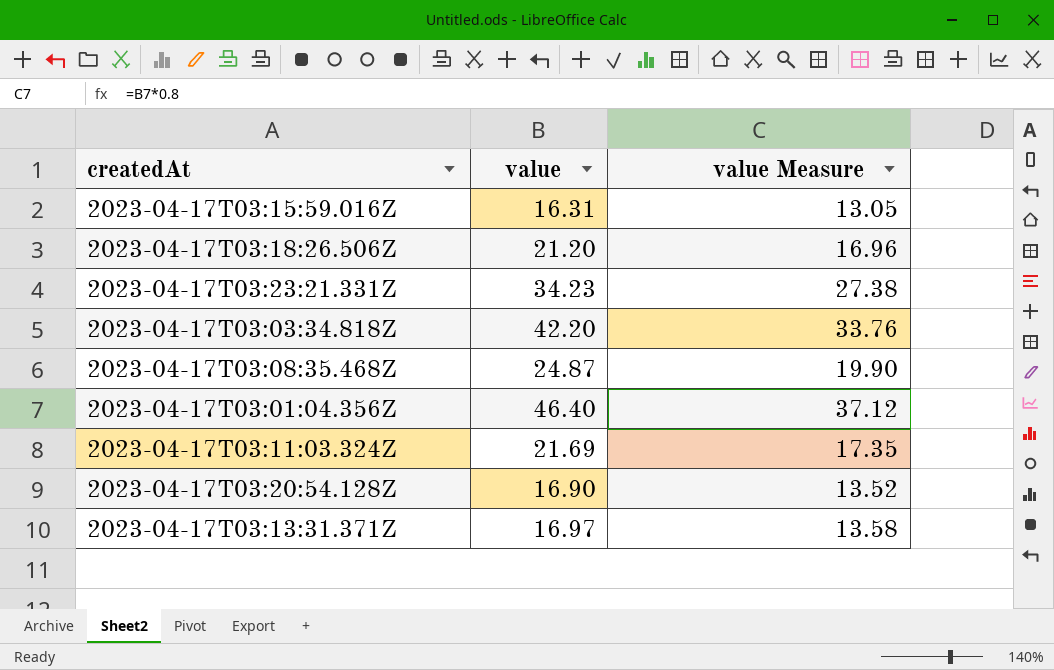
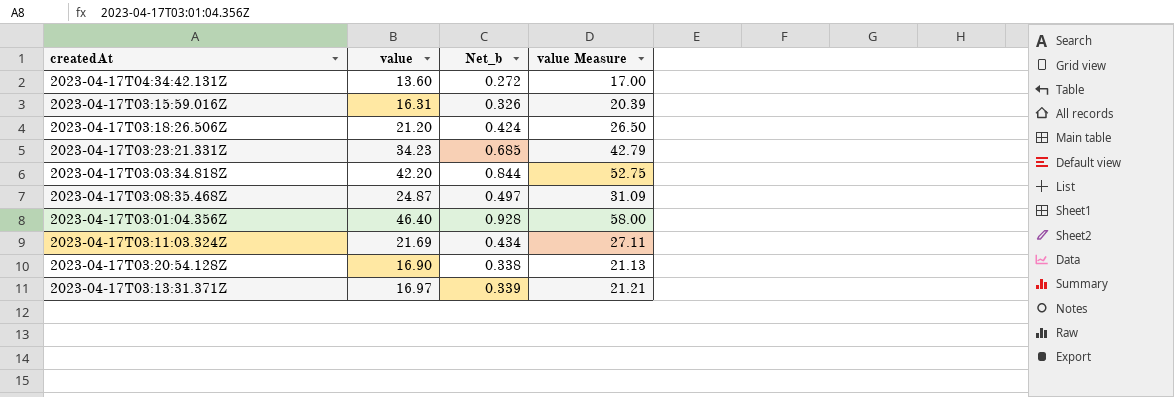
column Net_b | formula: none -> [value] * 0.02
column value Measure | formula: [value] * 0.8 -> [value] * 1.25
row 2023-04-17T04:34:42.131Z: none -> 13.60 | 0.272 | 17.00

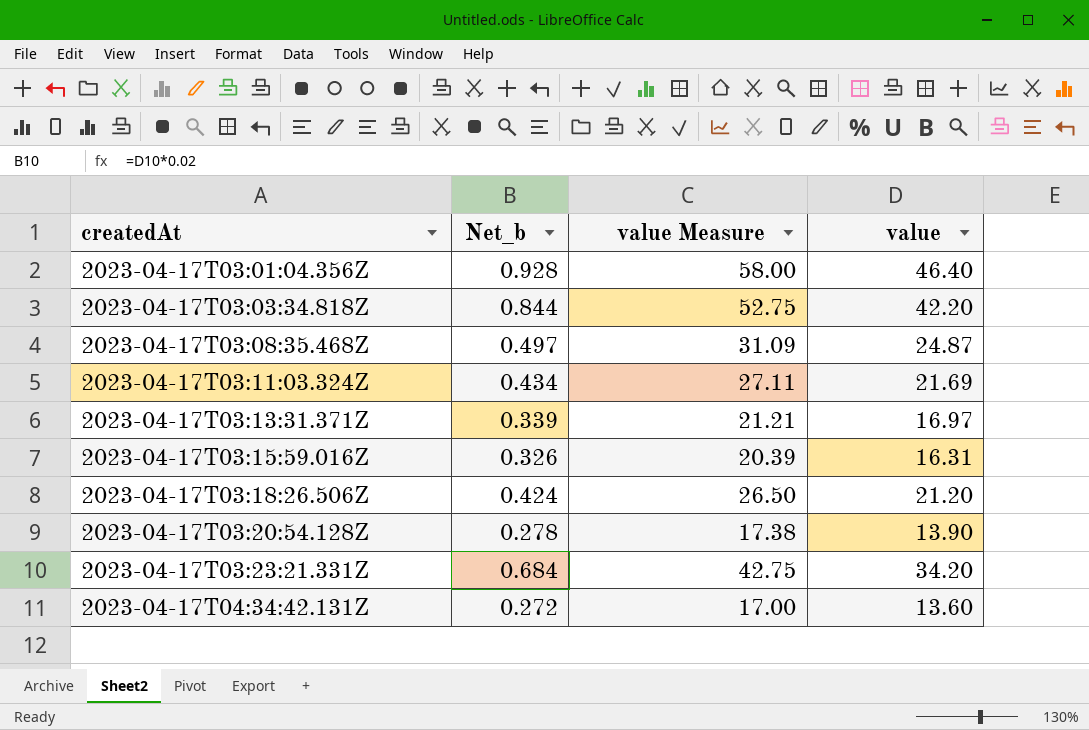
row order: none -> createdAt ascending
column value | position: 2 -> 4
2023-04-17T03:20:54.128Z | Net_b: 0.338 -> 0.278
2023-04-17T03:20:54.128Z | value Measure: 21.13 -> 17.38
2023-04-17T03:20:54.128Z | value: 16.90 -> 13.90
2023-04-17T03:23:21.331Z | Net_b: 0.685 -> 0.684
2023-04-17T03:23:21.331Z | value Measure: 42.79 -> 42.75
2023-04-17T03:23:21.331Z | value: 34.23 -> 34.20

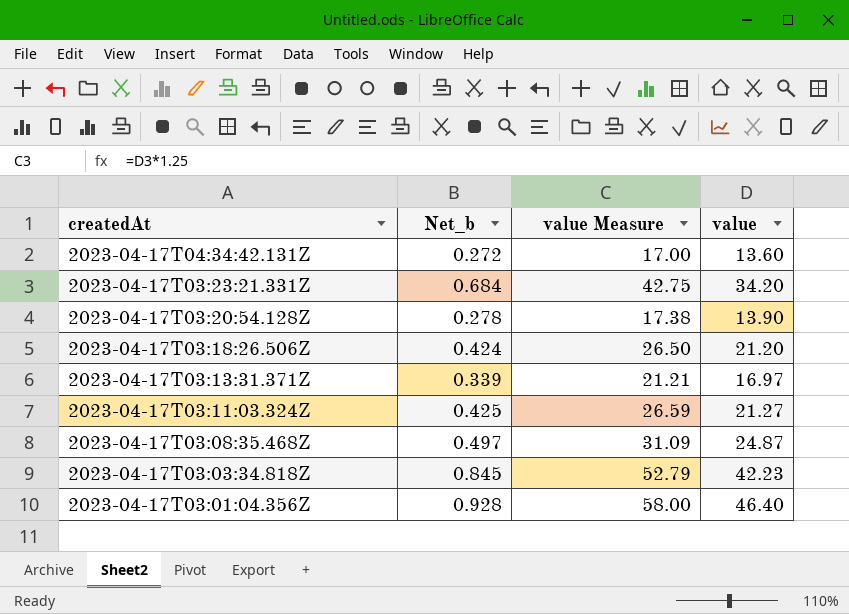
row order: createdAt ascending -> createdAt descending
row 2023-04-17T03:15:59.016Z: 0.326 | 20.39 | 16.31 -> none
2023-04-17T03:11:03.324Z | Net_b: 0.434 -> 0.425
2023-04-17T03:11:03.324Z | value Measure: 27.11 -> 26.59
2023-04-17T03:11:03.324Z | value: 21.69 -> 21.27
2023-04-17T03:03:34.818Z | Net_b: 0.844 -> 0.845
2023-04-17T03:03:34.818Z | value Measure: 52.75 -> 52.79
2023-04-17T03:03:34.818Z | value: 42.20 -> 42.23

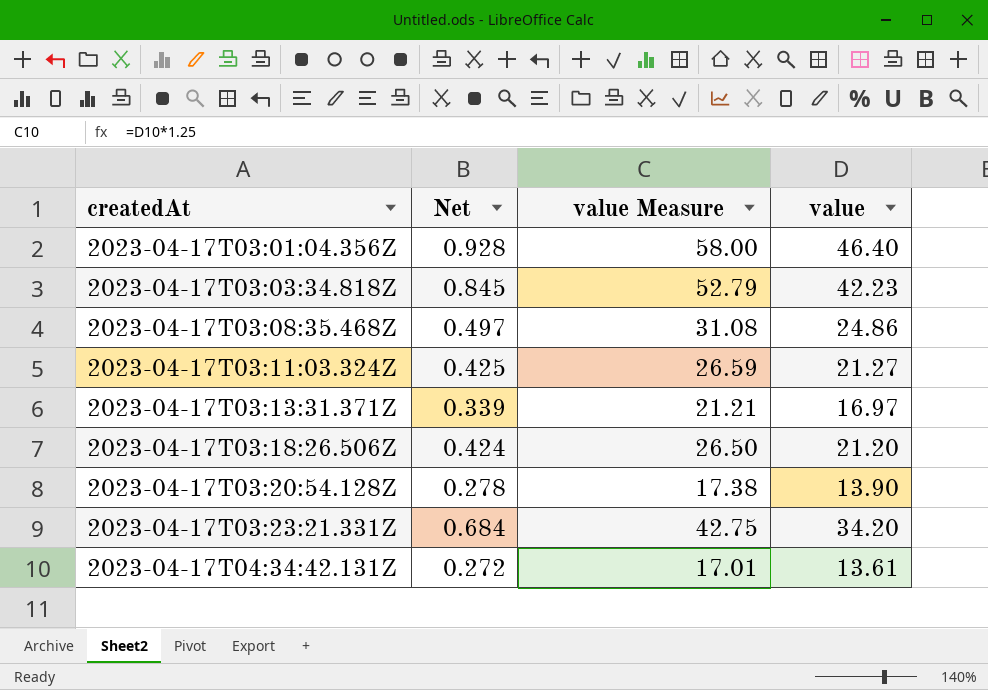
row order: createdAt descending -> createdAt ascending
column name: Net_b -> Net
2023-04-17T03:08:35.468Z | value Measure: 31.09 -> 31.08
2023-04-17T03:08:35.468Z | value: 24.87 -> 24.86
2023-04-17T04:34:42.131Z | value Measure: 17.00 -> 17.01
2023-04-17T04:34:42.131Z | value: 13.60 -> 13.61

